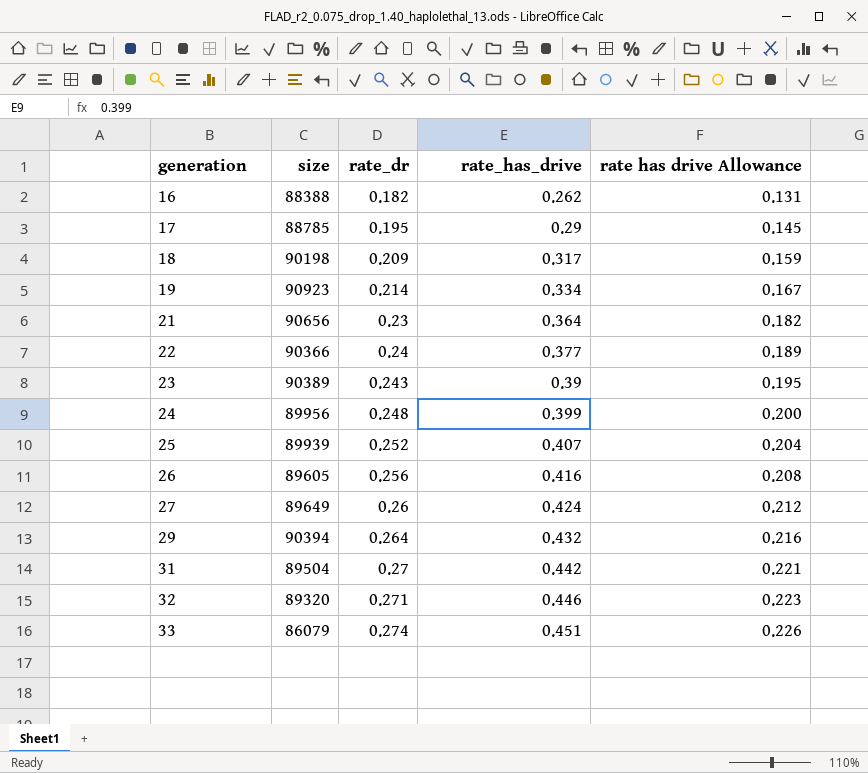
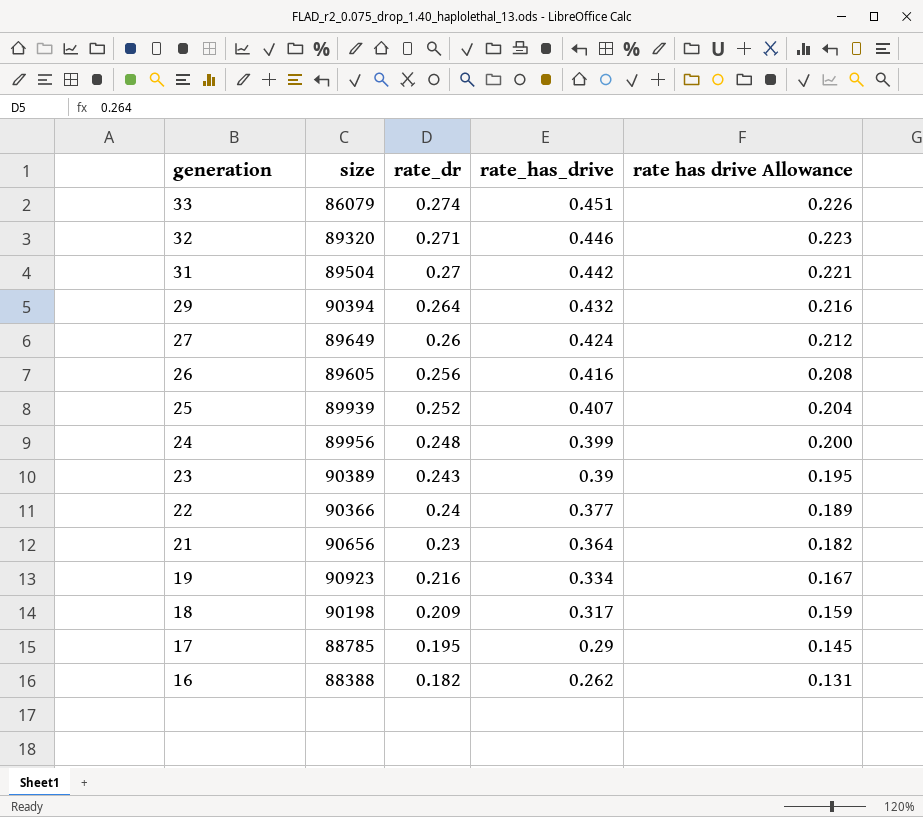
row order: generation ascending -> generation descending
19 | rate_dr: 0.214 -> 0.216

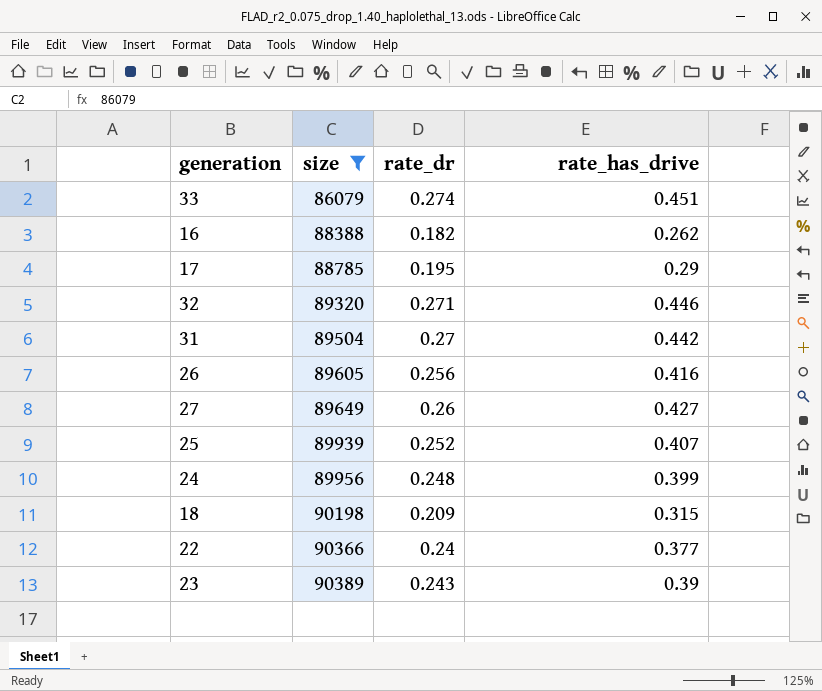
filter: none -> size <= 90389
row order: generation descending -> size ascending
column rate has drive Allowance | formula: [rate_has_drive] * 0.5 -> none
27 | rate_has_drive: 0.424 -> 0.427
18 | rate_has_drive: 0.317 -> 0.315

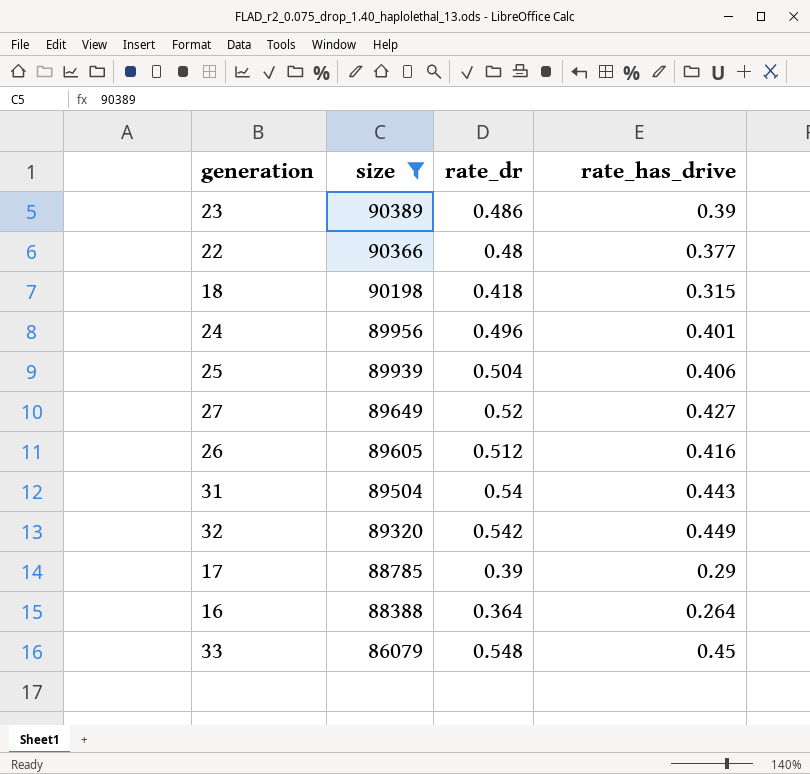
row order: size ascending -> size descending
23 | rate_dr: 0.243 -> 0.486
22 | rate_dr: 0.24 -> 0.48
18 | rate_dr: 0.209 -> 0.418
24 | rate_dr: 0.248 -> 0.496
24 | rate_has_drive: 0.399 -> 0.401
25 | rate_dr: 0.252 -> 0.504
25 | rate_has_drive: 0.407 -> 0.406
27 | rate_dr: 0.26 -> 0.52
26 | rate_dr: 0.256 -> 0.512
31 | rate_dr: 0.27 -> 0.54
31 | rate_has_drive: 0.442 -> 0.443
32 | rate_dr: 0.271 -> 0.542
32 | rate_has_drive: 0.446 -> 0.449
17 | rate_dr: 0.195 -> 0.39
16 | rate_dr: 0.182 -> 0.364
16 | rate_has_drive: 0.262 -> 0.264
33 | rate_dr: 0.274 -> 0.548
33 | rate_has_drive: 0.451 -> 0.45

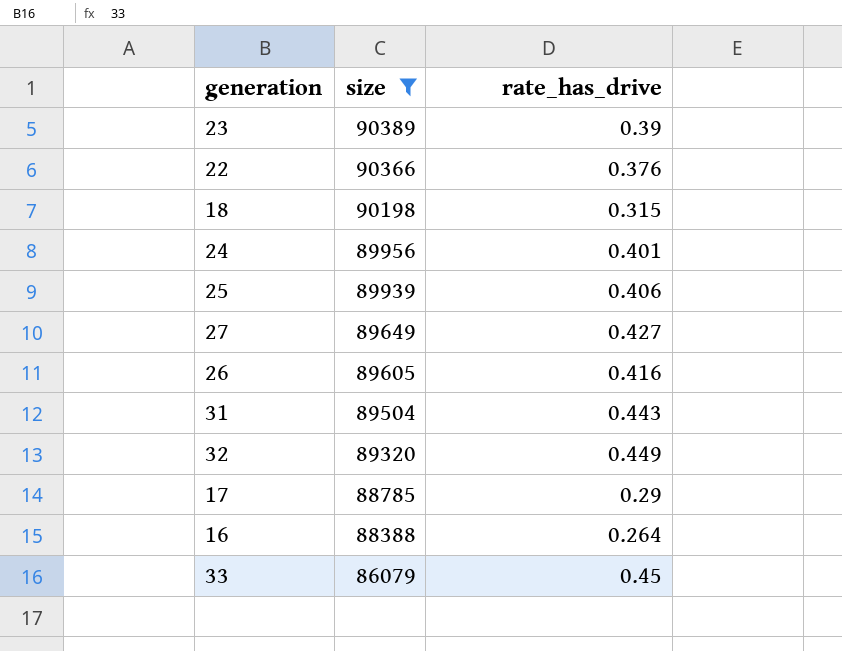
column rate_dr | position: 3 -> none
22 | rate_has_drive: 0.377 -> 0.376

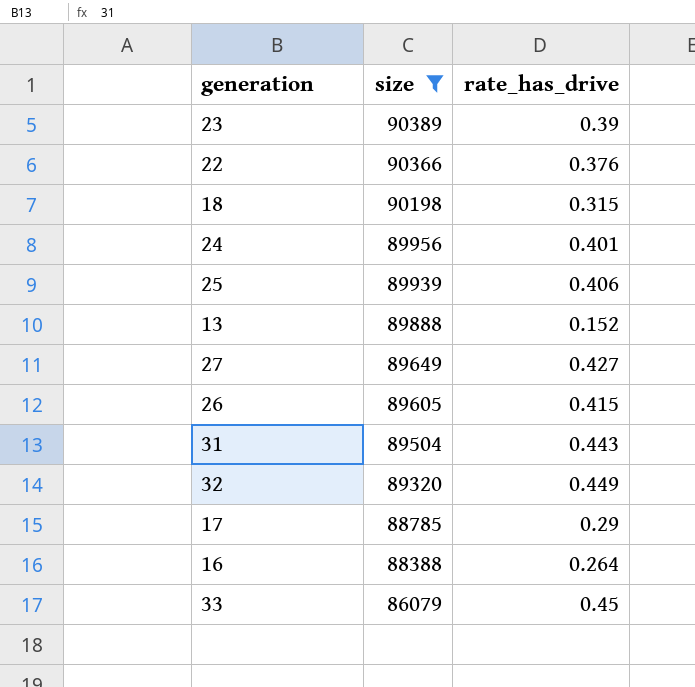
row 13: none -> 89888 | 0.152
26 | rate_has_drive: 0.416 -> 0.415

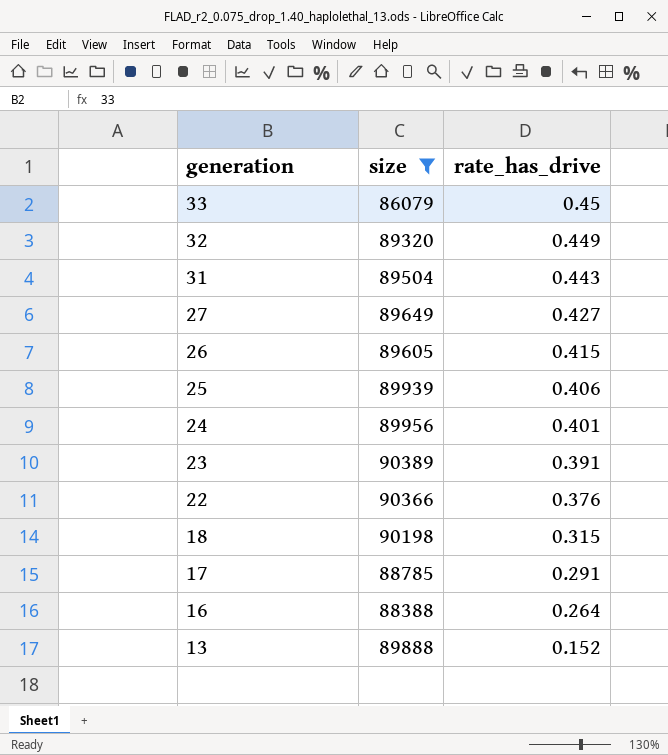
row order: size descending -> generation descending
23 | rate_has_drive: 0.39 -> 0.391
17 | rate_has_drive: 0.29 -> 0.291

